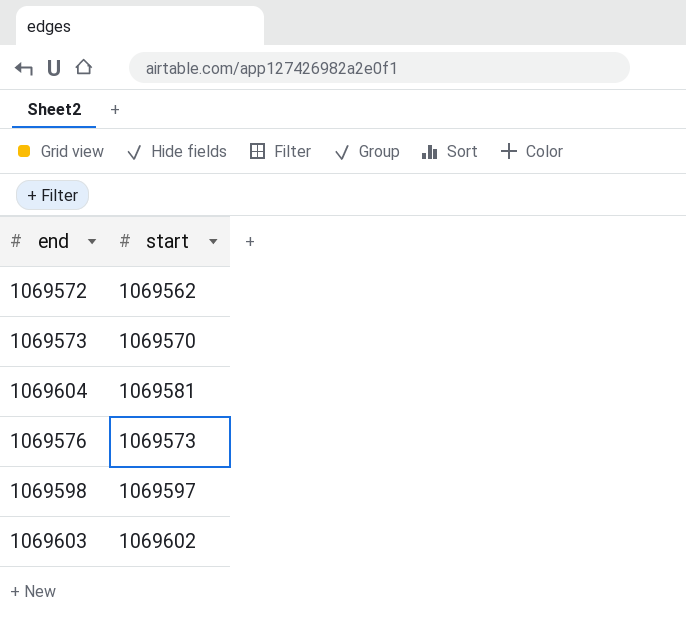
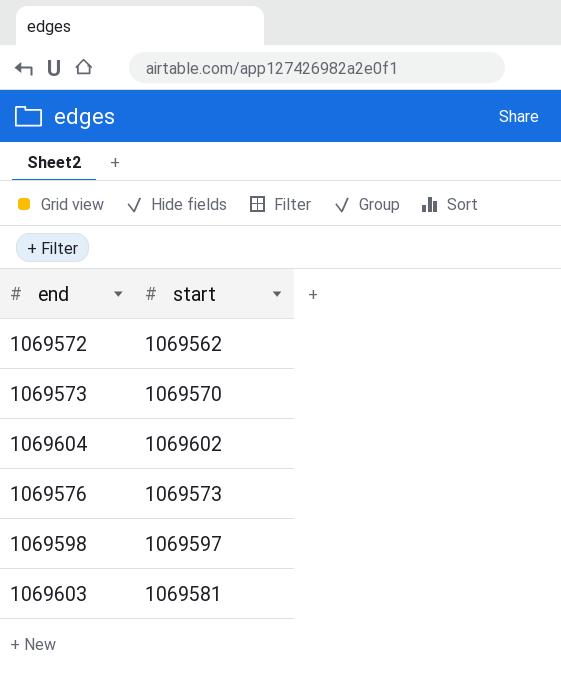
1069604 | start: 1069581 -> 1069602
1069603 | start: 1069602 -> 1069581

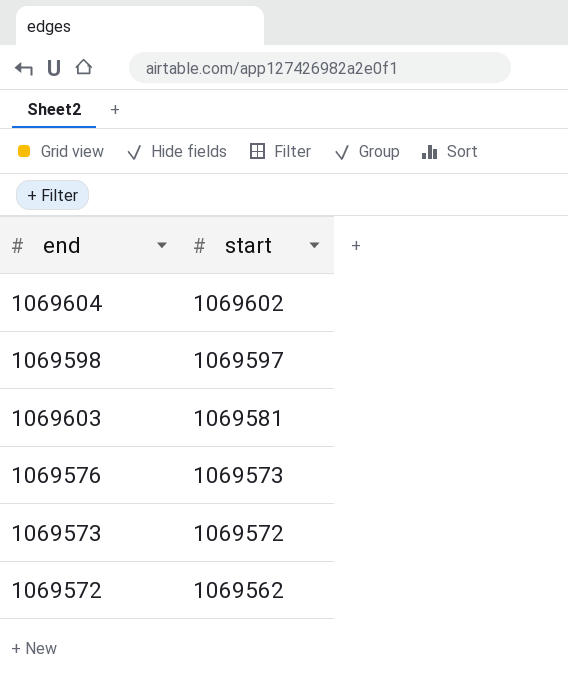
row order: none -> start descending
1069573 | start: 1069570 -> 1069572

